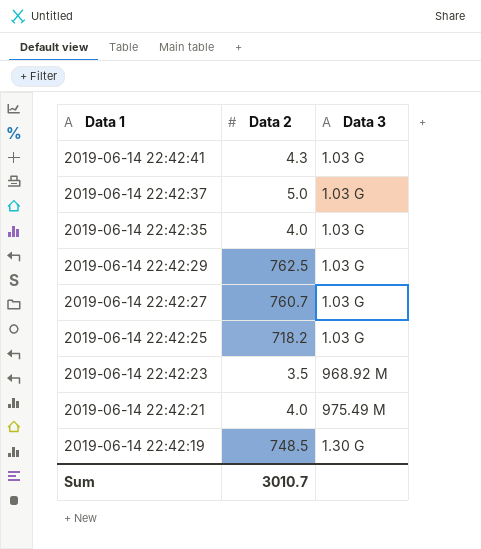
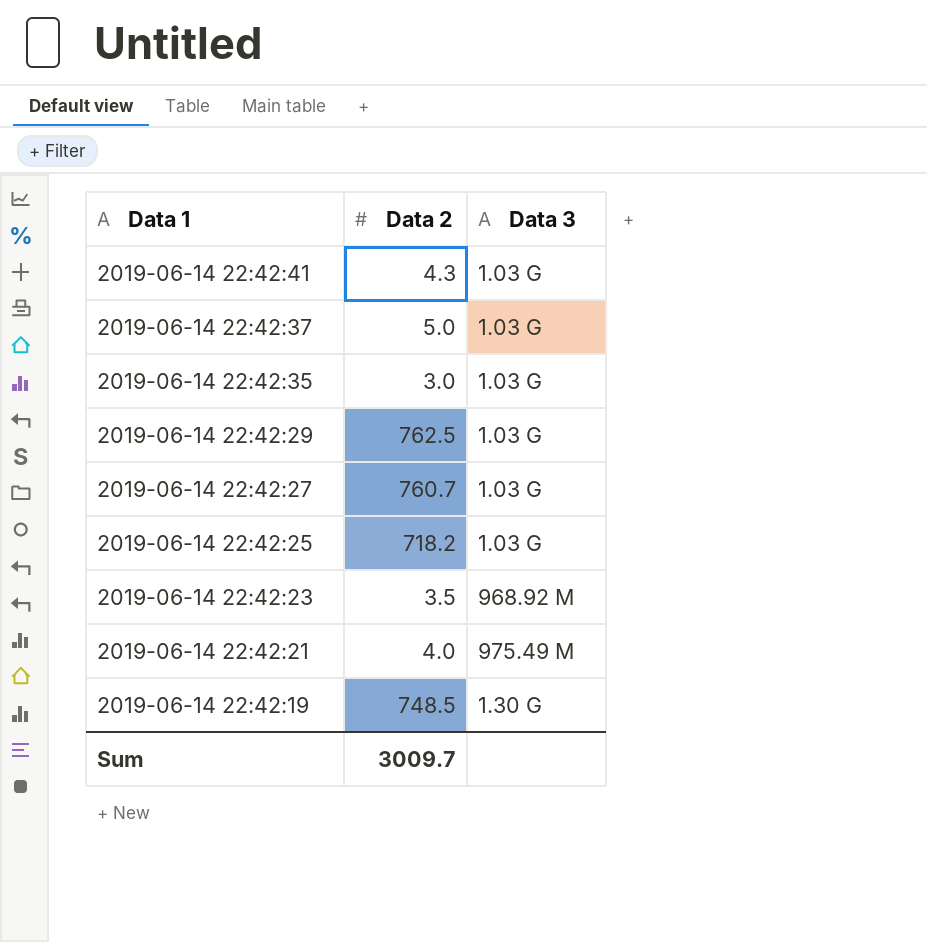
2019-06-14 22:42:35 | Data 2: 4.0 -> 3.0
Sum | Data 2: 3010.7 -> 3009.7

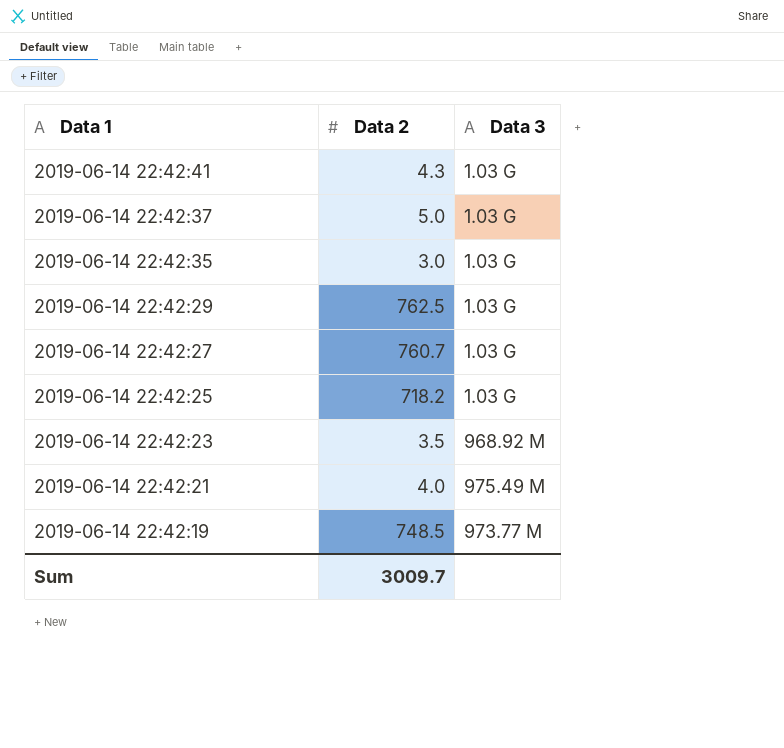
2019-06-14 22:42:19 | Data 3: 1.30 G -> 973.77 M

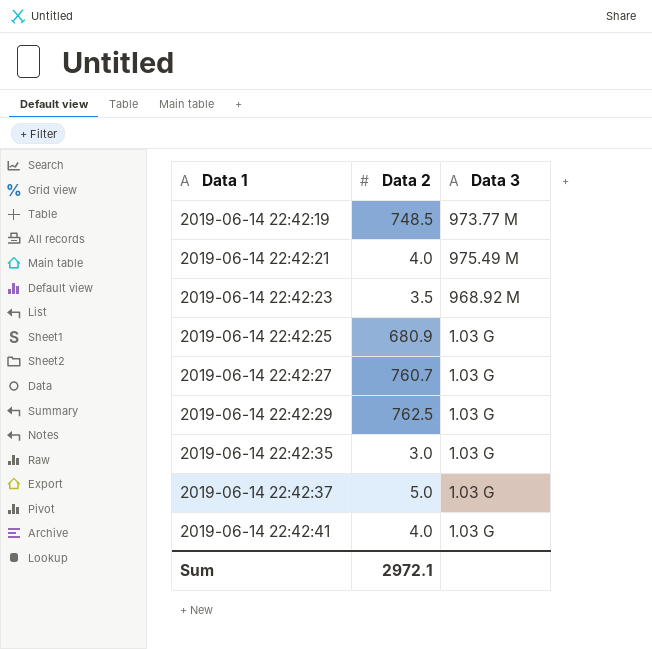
row order: Data 1 descending -> Data 1 ascending
2019-06-14 22:42:25 | Data 2: 718.2 -> 680.9
2019-06-14 22:42:41 | Data 2: 4.3 -> 4.0
Sum | Data 2: 3009.7 -> 2972.1

